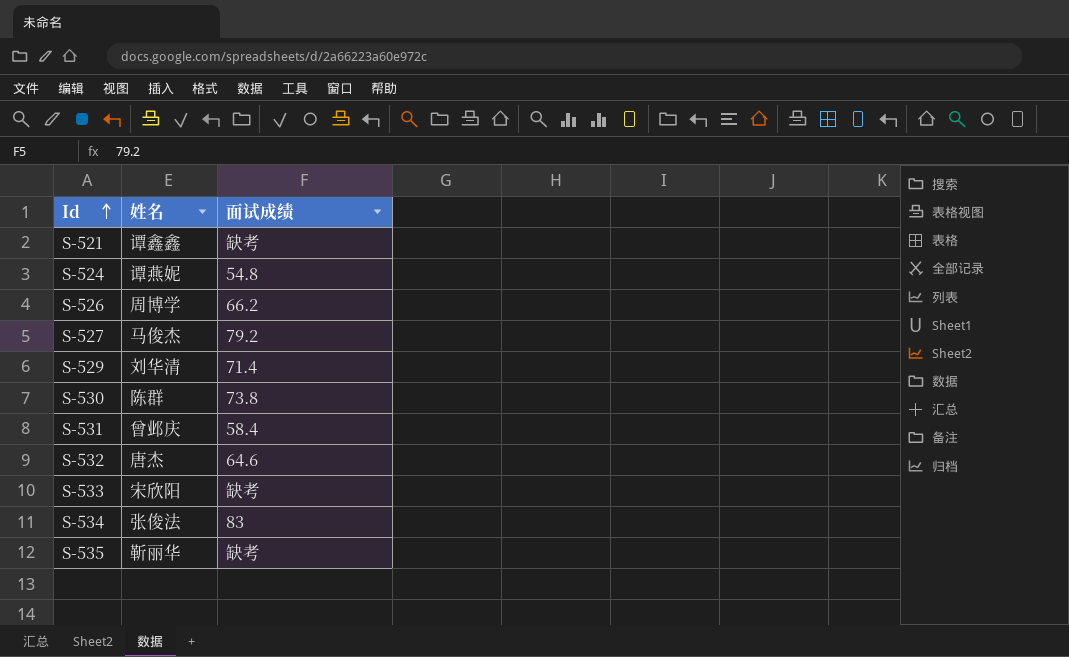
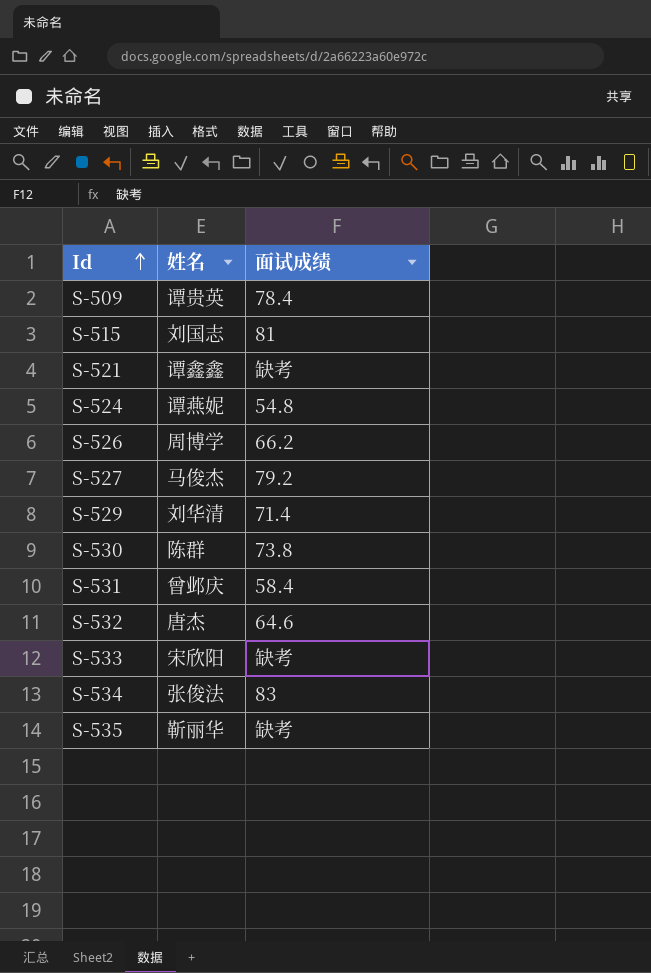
row S-509: none -> 谭贵英 | 78.4
row S-515: none -> 刘国志 | 81

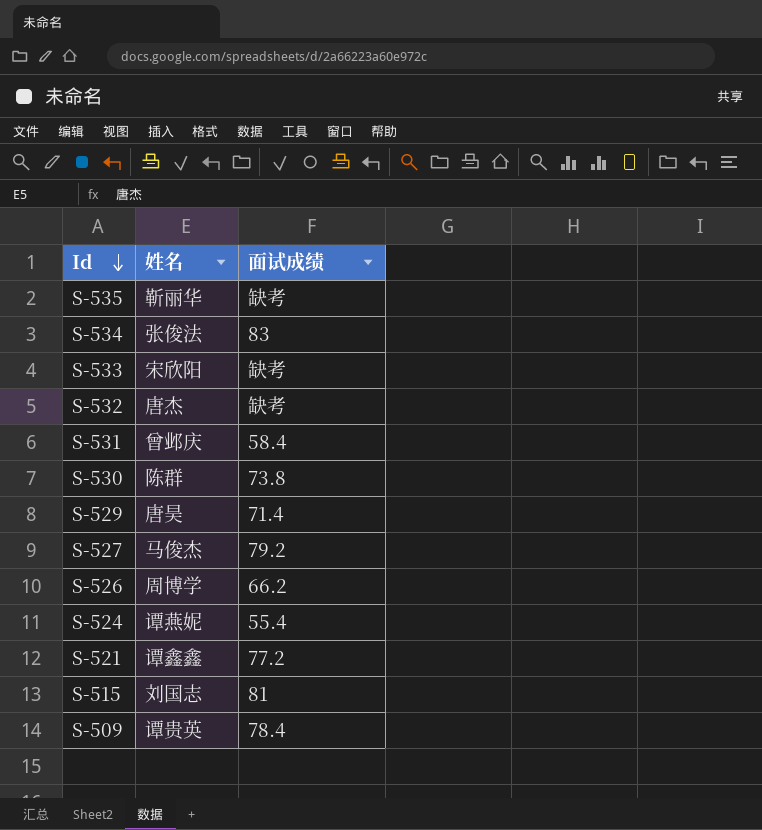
row order: Id ascending -> Id descending
S-532 | 面试成绩: 64.6 -> 缺考
S-529 | 姓名: 刘华清 -> 唐昊
S-524 | 面试成绩: 54.8 -> 55.4
S-521 | 面试成绩: 缺考 -> 77.2

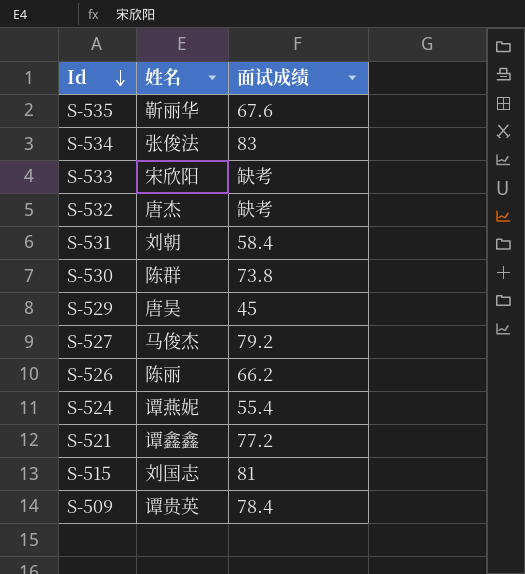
S-535 | 面试成绩: 缺考 -> 67.6
S-531 | 姓名: 曾邺庆 -> 刘朝
S-529 | 面试成绩: 71.4 -> 45
S-526 | 姓名: 周博学 -> 陈丽

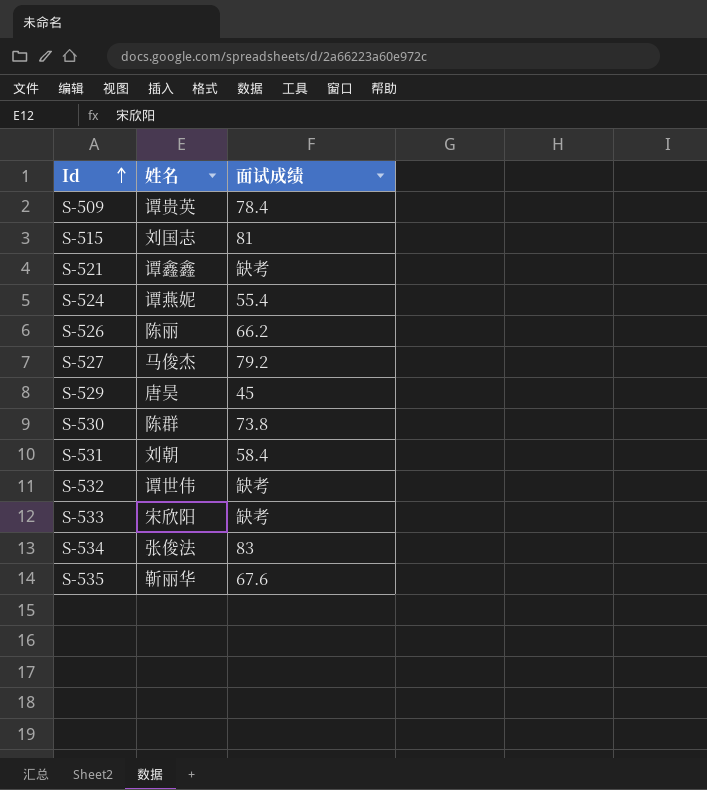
row order: Id descending -> Id ascending
S-521 | 面试成绩: 77.2 -> 缺考
S-532 | 姓名: 唐杰 -> 谭世伟

